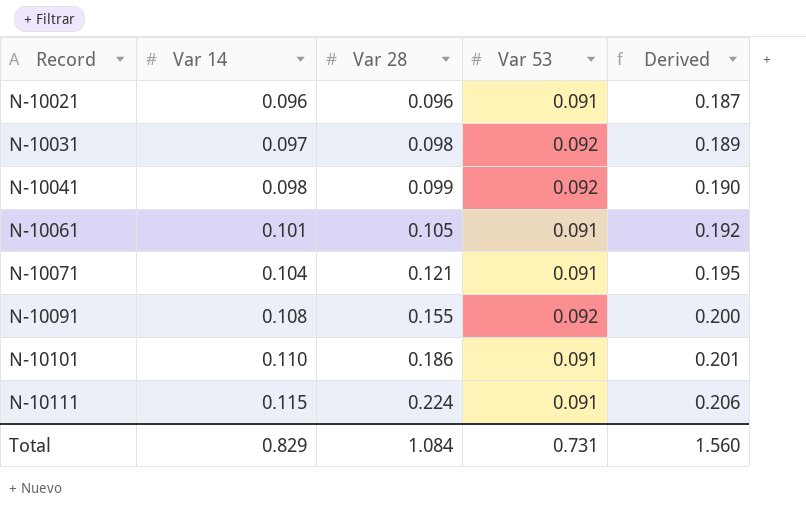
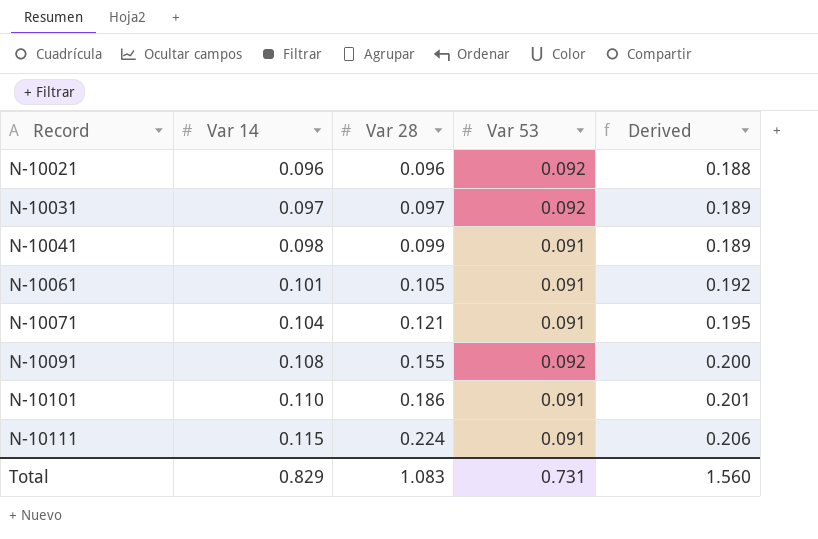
N-10021 | Var 53: 0.091 -> 0.092
N-10021 | Derived: 0.187 -> 0.188
N-10031 | Var 28: 0.098 -> 0.097
N-10041 | Var 53: 0.092 -> 0.091
N-10041 | Derived: 0.190 -> 0.189
Total | Var 28: 1.084 -> 1.083

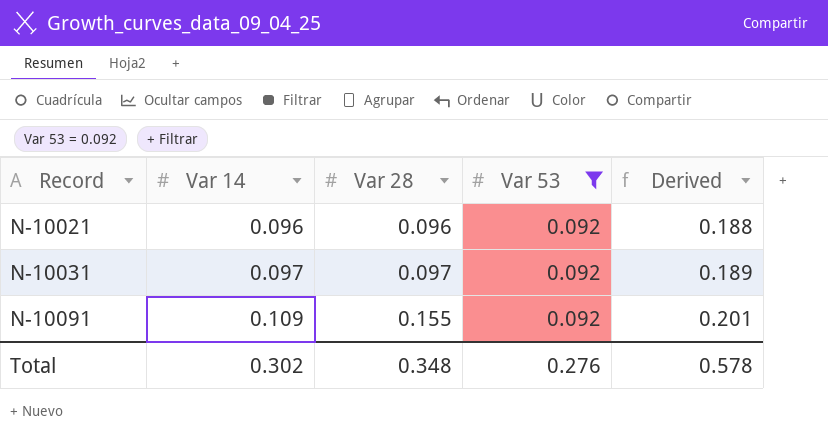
filter: none -> Var 53 = 0.092
N-10091 | Var 14: 0.108 -> 0.109
N-10091 | Derived: 0.200 -> 0.201
Total | Var 14: 0.829 -> 0.302
Total | Var 28: 1.083 -> 0.348
Total | Var 53: 0.731 -> 0.276
Total | Derived: 1.560 -> 0.578

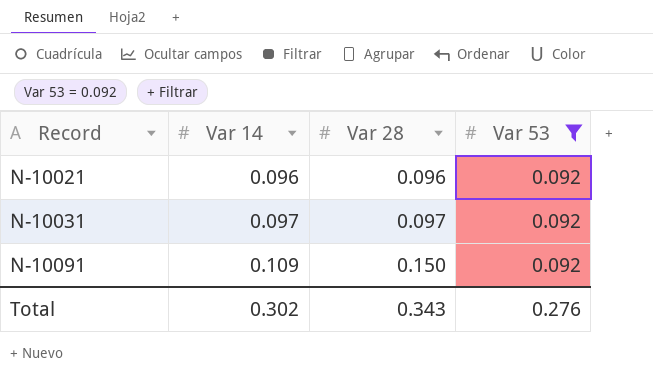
column Derived | formula: [Var 14] + [Var 53] -> none
N-10091 | Var 28: 0.155 -> 0.150
Total | Var 28: 0.348 -> 0.343

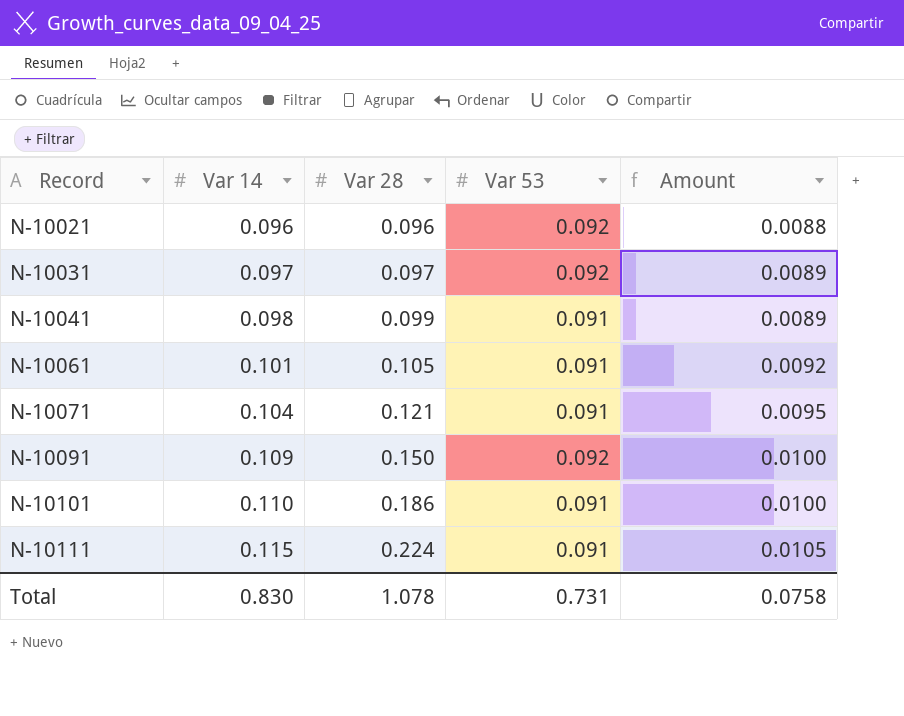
filter: Var 53 = 0.092 -> none
column Amount | formula: none -> [Var 14] * [Var 53]
Total | Var 14: 0.302 -> 0.830
Total | Var 28: 0.343 -> 1.078
Total | Var 53: 0.276 -> 0.731

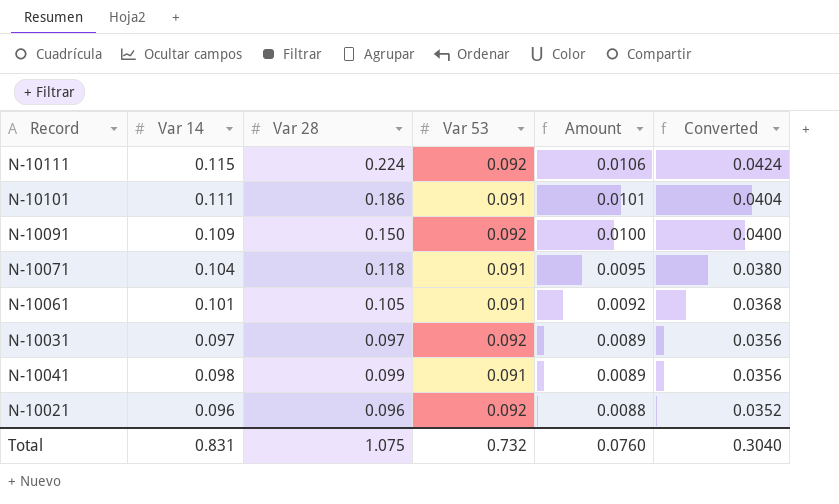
row order: Record ascending -> Amount descending
column Converted | formula: none -> [Amount] * 4
N-10111 | Var 53: 0.091 -> 0.092
N-10111 | Amount: 0.0105 -> 0.0106
N-10101 | Var 14: 0.110 -> 0.111
N-10101 | Amount: 0.0100 -> 0.0101
N-10071 | Var 28: 0.121 -> 0.118
Total | Var 14: 0.830 -> 0.831
Total | Var 28: 1.078 -> 1.075
Total | Var 53: 0.731 -> 0.732
Total | Amount: 0.0758 -> 0.0760

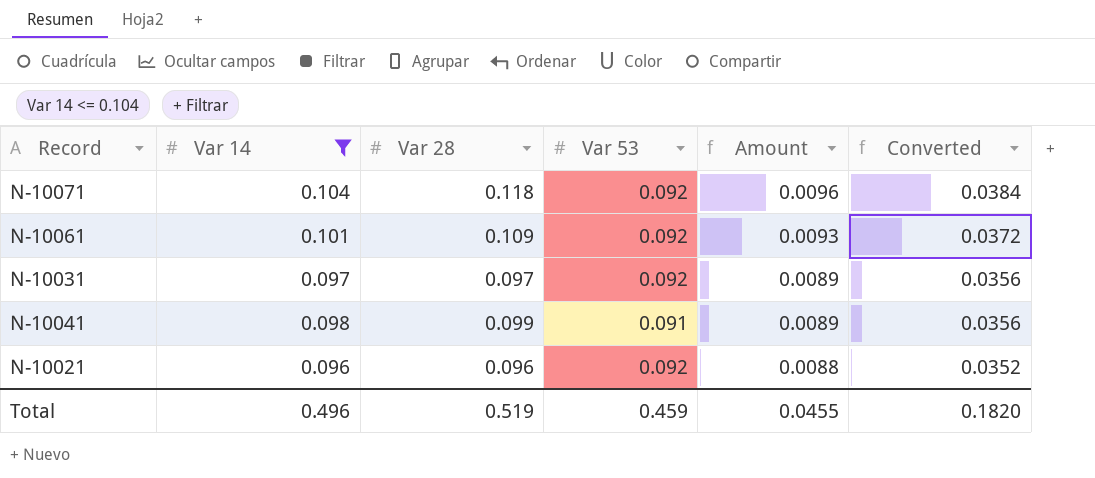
filter: none -> Var 14 <= 0.104
N-10071 | Var 53: 0.091 -> 0.092
N-10071 | Amount: 0.0095 -> 0.0096
N-10071 | Converted: 0.0380 -> 0.0384
N-10061 | Var 28: 0.105 -> 0.109
N-10061 | Var 53: 0.091 -> 0.092
N-10061 | Amount: 0.0092 -> 0.0093
N-10061 | Converted: 0.0368 -> 0.0372
Total | Var 14: 0.831 -> 0.496
Total | Var 28: 1.075 -> 0.519
Total | Var 53: 0.732 -> 0.459
Total | Amount: 0.0760 -> 0.0455
Total | Converted: 0.3040 -> 0.1820

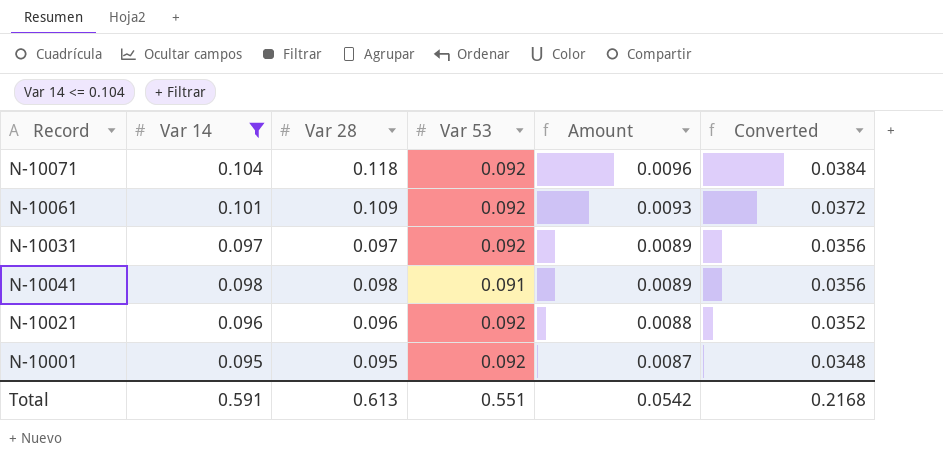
N-10041 | Var 28: 0.099 -> 0.098
row N-10001: none -> 0.095 | 0.095 | 0.092 | 0.0087 | 0.0348
Total | Var 14: 0.496 -> 0.591
Total | Var 28: 0.519 -> 0.613
Total | Var 53: 0.459 -> 0.551
Total | Amount: 0.0455 -> 0.0542
Total | Converted: 0.1820 -> 0.2168

